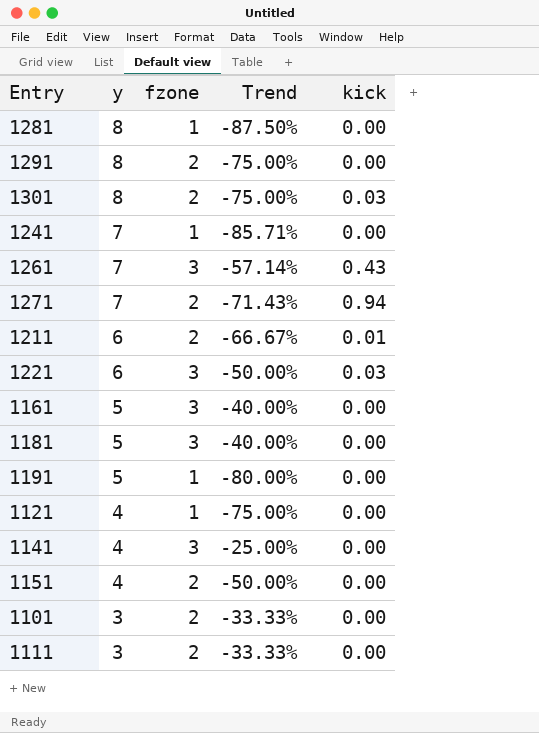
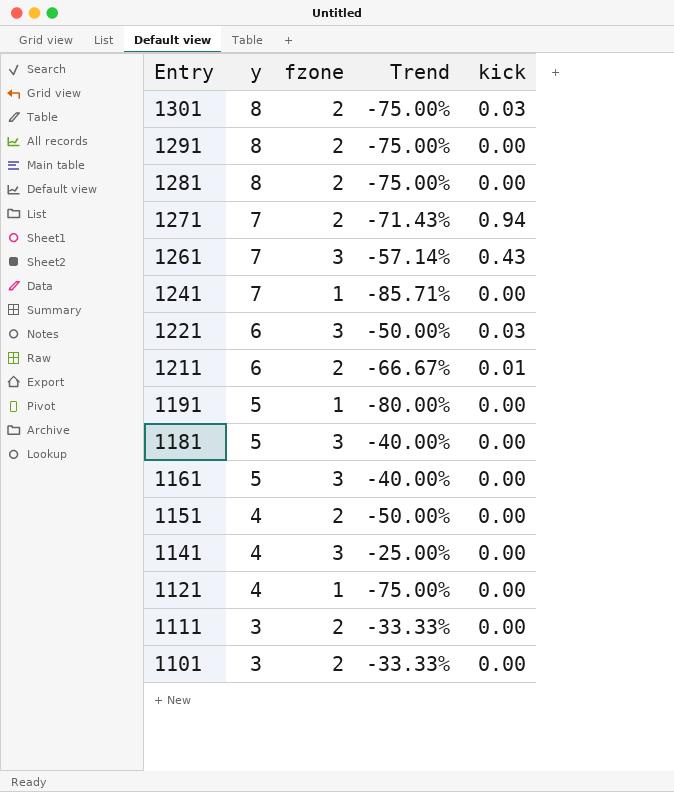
row order: y descending -> Entry descending
1281 | fzone: 1 -> 2
1281 | Trend: -87.50% -> -75.00%

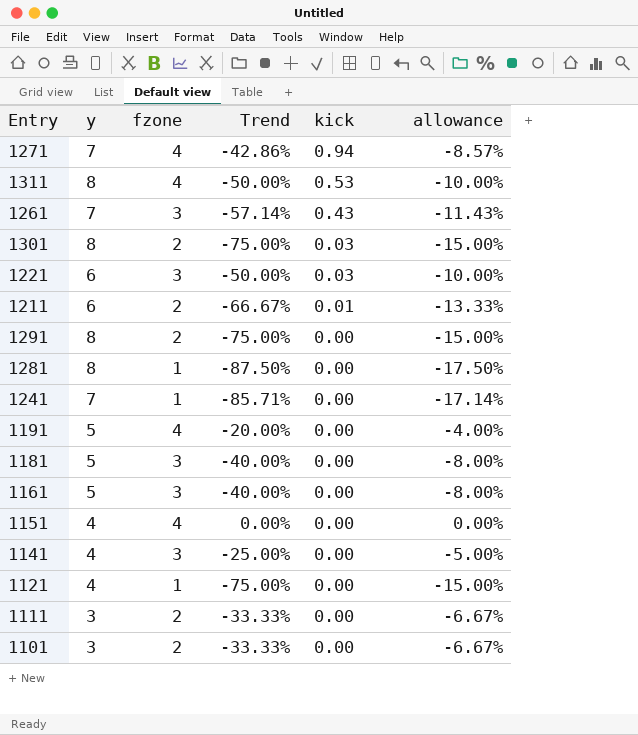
row order: Entry descending -> kick descending
column allowance | formula: none -> [Trend] * 0.2
1271 | fzone: 2 -> 4
1271 | Trend: -71.43% -> -42.86%
row 1311: none -> 8 | 4 | -50.00% | 0.53 | -10.00%
1281 | fzone: 2 -> 1
1281 | Trend: -75.00% -> -87.50%
1191 | fzone: 1 -> 4
1191 | Trend: -80.00% -> -20.00%
1151 | fzone: 2 -> 4
1151 | Trend: -50.00% -> 0.00%

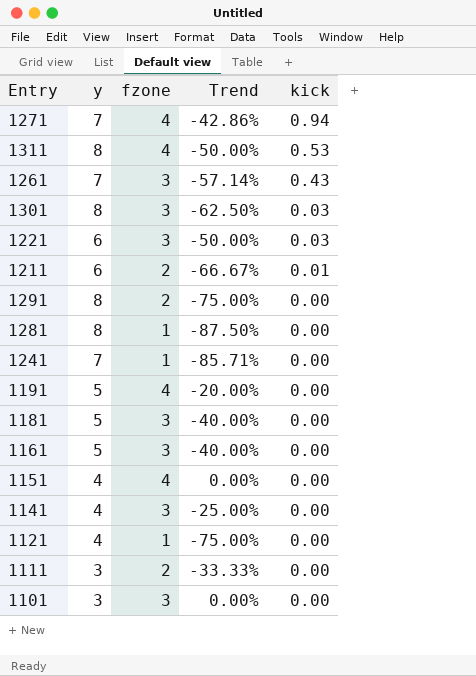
column allowance | formula: [Trend] * 0.2 -> none
1301 | fzone: 2 -> 3
1301 | Trend: -75.00% -> -62.50%
1101 | fzone: 2 -> 3
1101 | Trend: -33.33% -> 0.00%

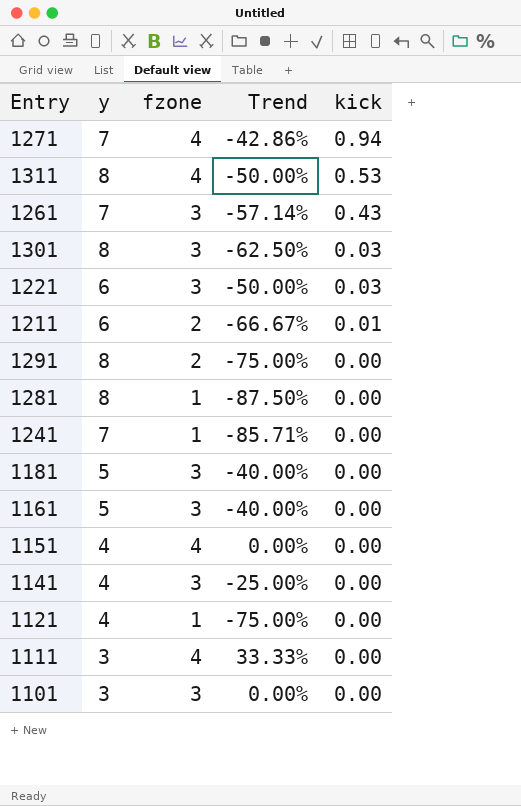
row 1191: 5 | 4 | -20.00% | 0.00 -> none
1111 | fzone: 2 -> 4
1111 | Trend: -33.33% -> 33.33%

